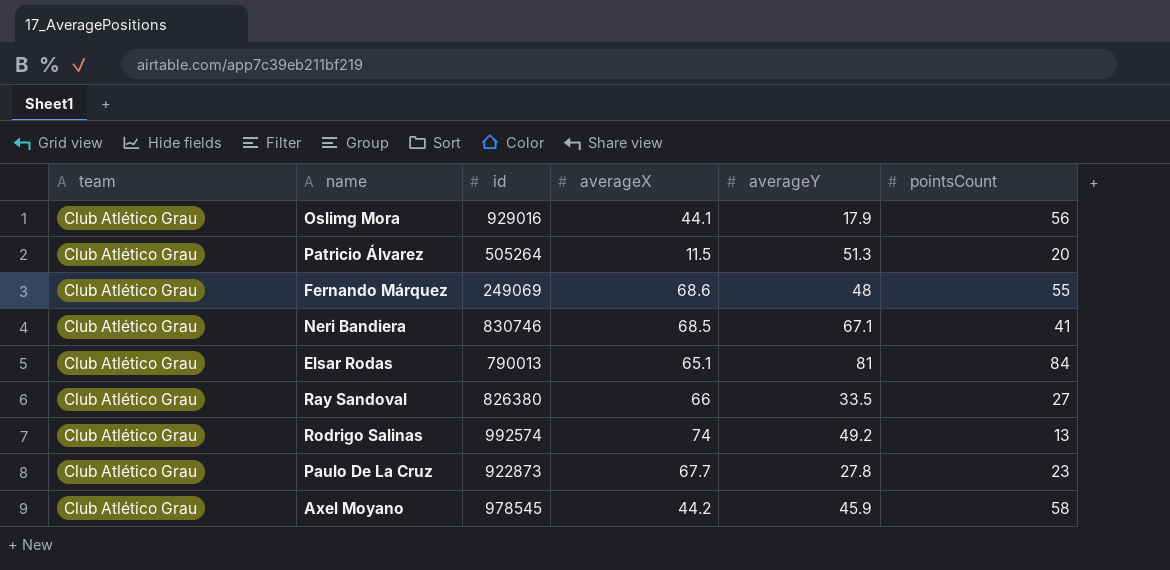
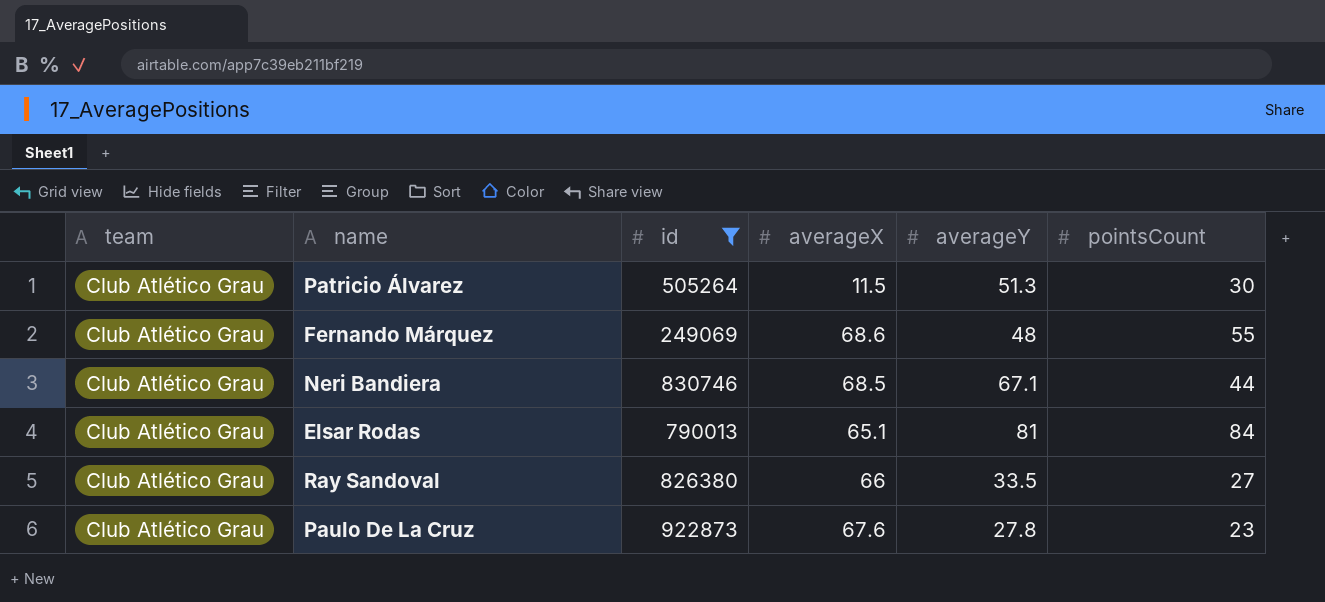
filter: none -> id <= 922873
Patricio Álvarez | pointsCount: 20 -> 30
Neri Bandiera | pointsCount: 41 -> 44
Paulo De La Cruz | averageX: 67.7 -> 67.6

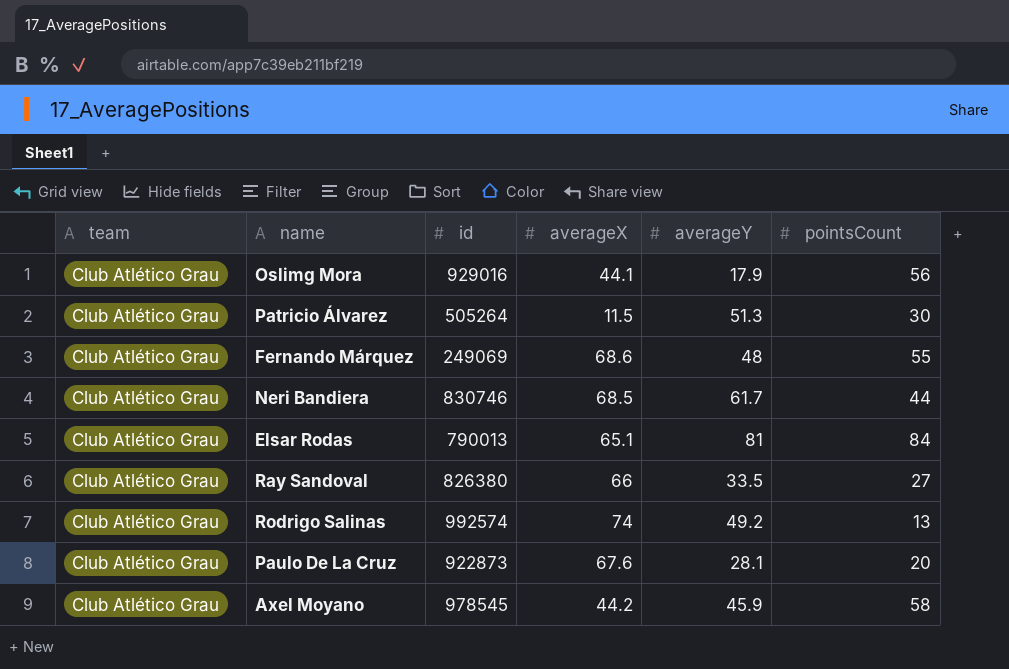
filter: id <= 922873 -> none
Neri Bandiera | averageY: 67.1 -> 61.7
Paulo De La Cruz | averageY: 27.8 -> 28.1
Paulo De La Cruz | pointsCount: 23 -> 20

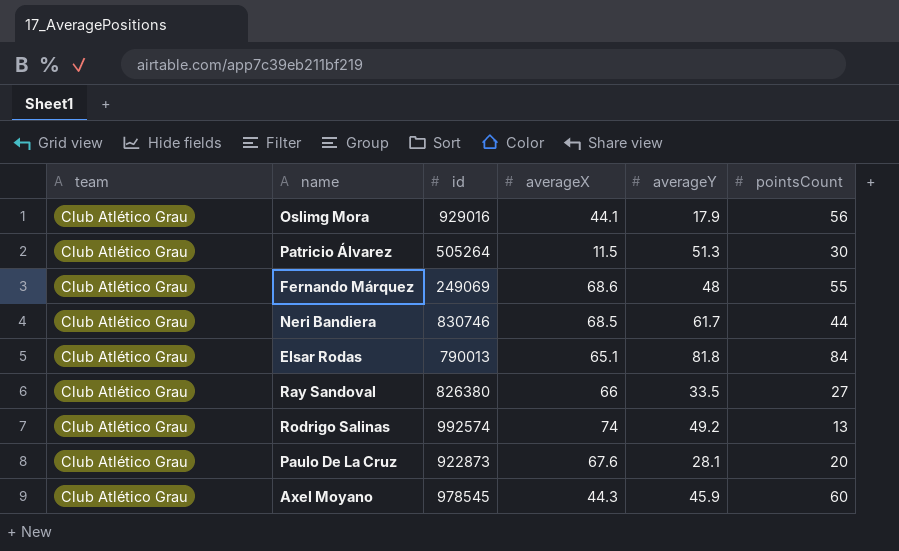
Elsar Rodas | averageY: 81 -> 81.8
Axel Moyano | averageX: 44.2 -> 44.3
Axel Moyano | pointsCount: 58 -> 60

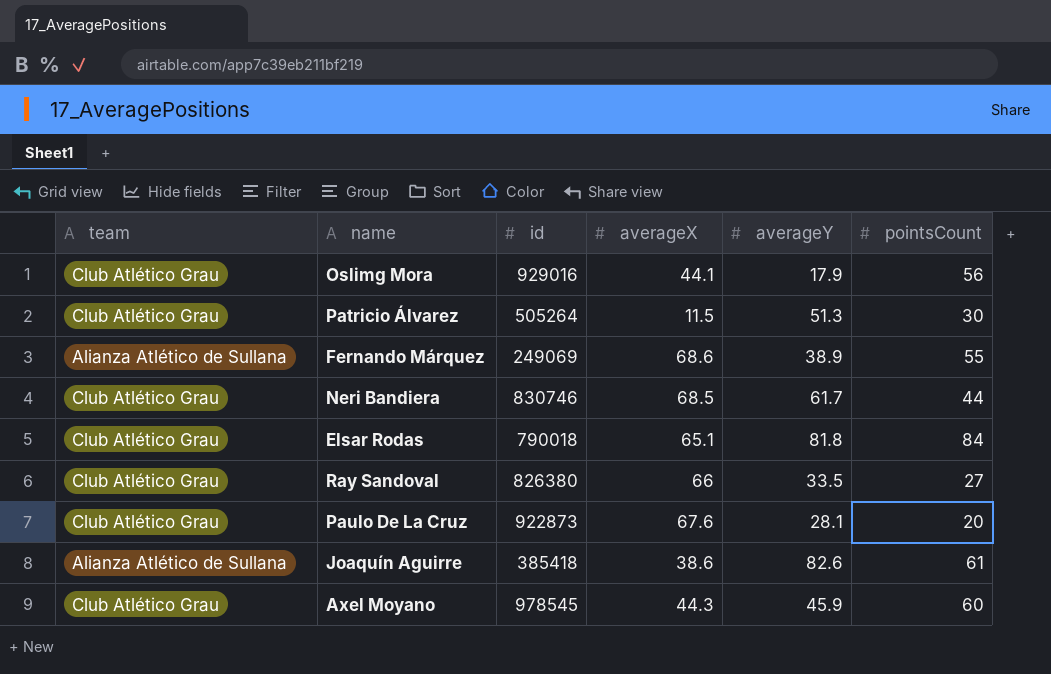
row Rodrigo Salinas: Club Atlético Grau | 992574 | 74 | 49.2 | 13 -> none
Fernando Márquez | team: Club Atlético Grau -> Alianza Atlético de Sullana
Fernando Márquez | averageY: 48 -> 38.9
Elsar Rodas | id: 790013 -> 790018
row Joaquín Aguirre: none -> Alianza Atlético de Sullana | 385418 | 38.6 | 82.6 | 61

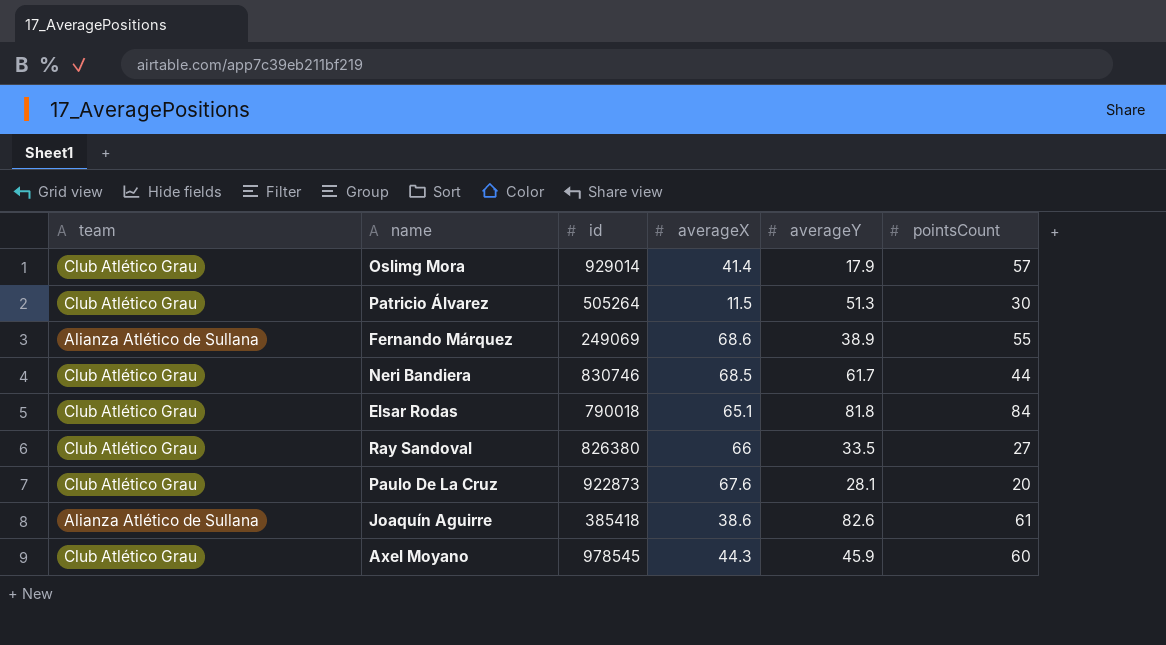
Oslimg Mora | id: 929016 -> 929014
Oslimg Mora | averageX: 44.1 -> 41.4
Oslimg Mora | pointsCount: 56 -> 57

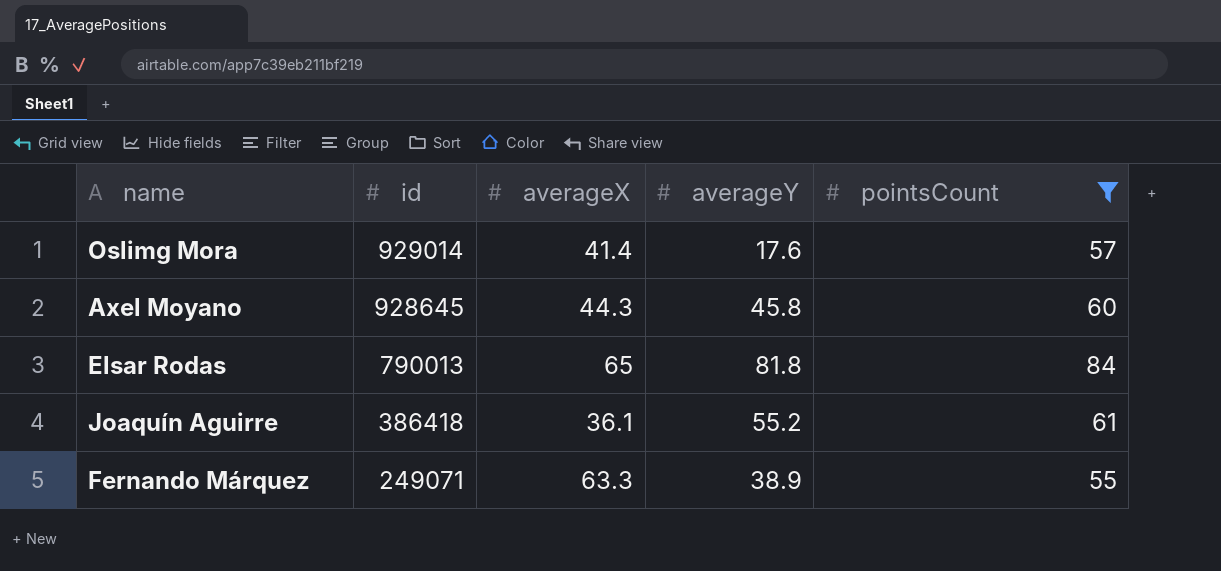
filter: none -> pointsCount >= 55
row order: none -> id descending
column team | position: 1 -> none
Oslimg Mora | averageY: 17.9 -> 17.6
Axel Moyano | id: 978545 -> 928645
Axel Moyano | averageY: 45.9 -> 45.8
Elsar Rodas | id: 790018 -> 790013
Elsar Rodas | averageX: 65.1 -> 65
Joaquín Aguirre | id: 385418 -> 386418
Joaquín Aguirre | averageX: 38.6 -> 36.1
Joaquín Aguirre | averageY: 82.6 -> 55.2
Fernando Márquez | id: 249069 -> 249071
Fernando Márquez | averageX: 68.6 -> 63.3

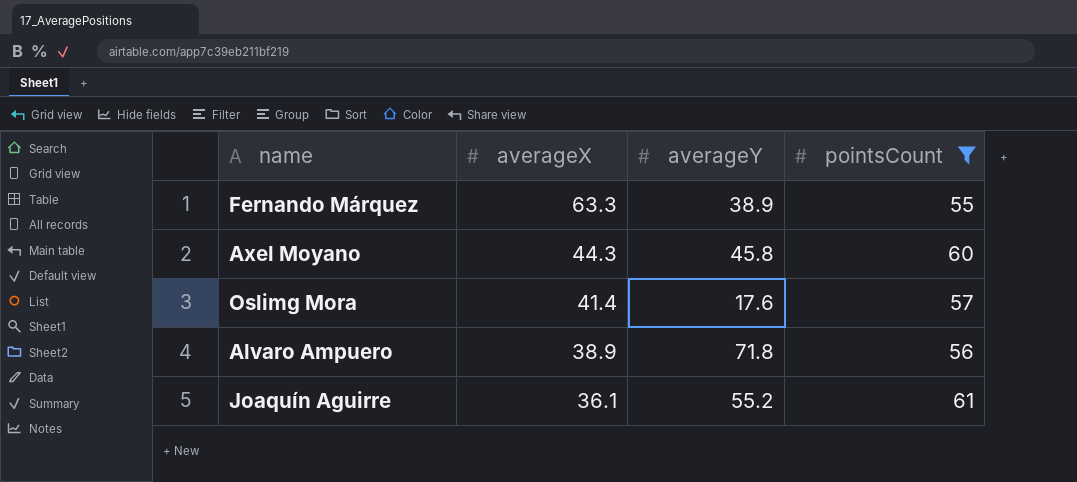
row order: id descending -> averageX descending
column id | position: 2 -> none
row Elsar Rodas: 790013 | 65 | 81.8 | 84 -> none
row Alvaro Ampuero: none -> 38.9 | 71.8 | 56

